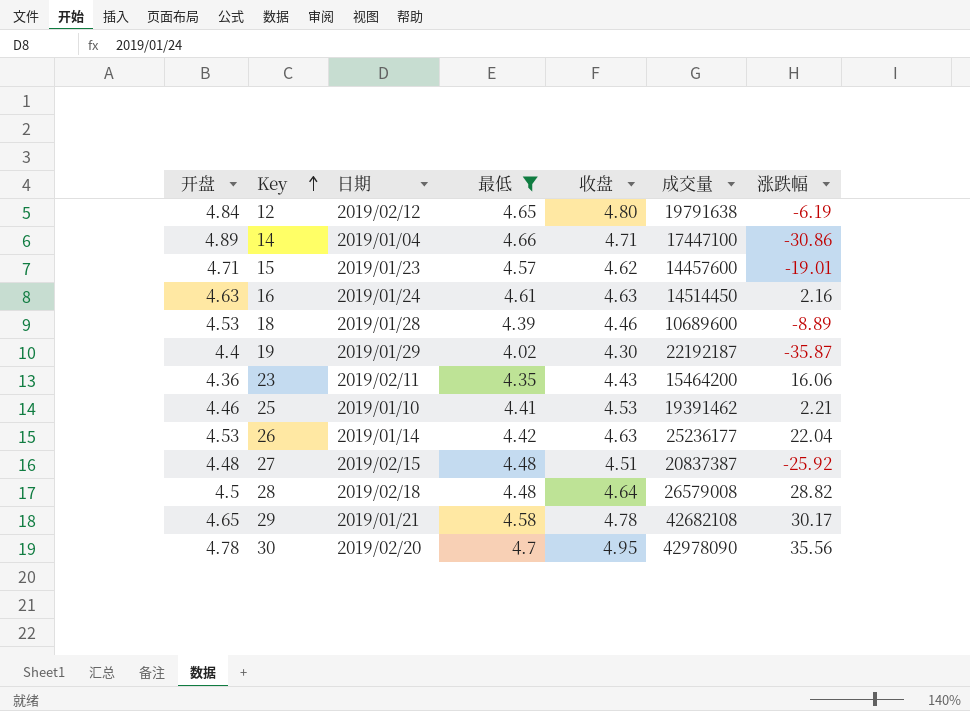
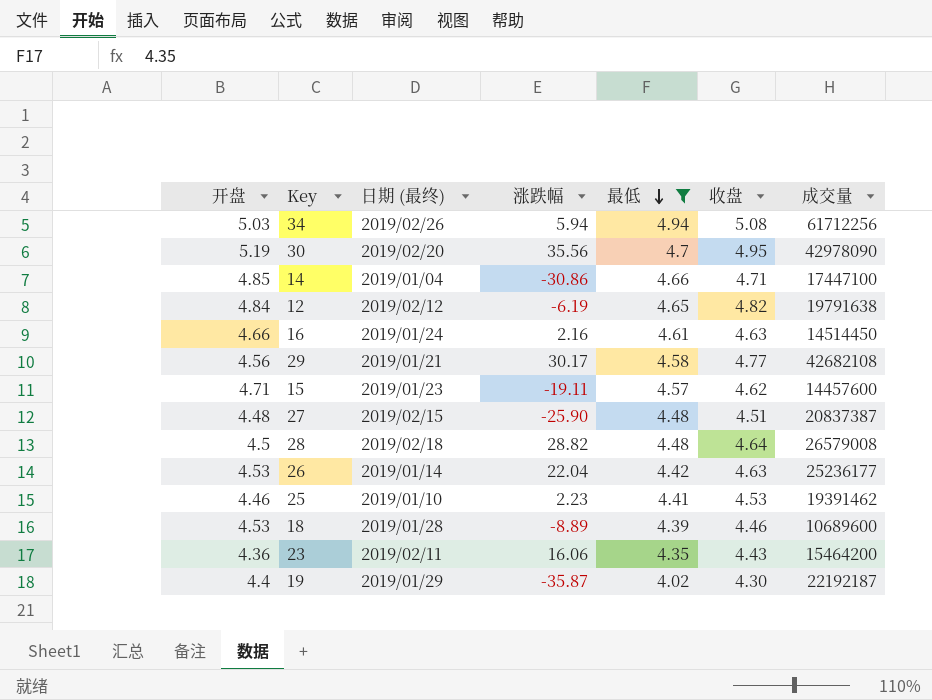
row order: Key ascending -> 最低 descending
column name: 日期 -> 日期 (最终)
column 涨跌幅 | position: 7 -> 4
row 34: none -> 5.03 | 2019/02/26 | 5.94 | 4.94 | 5.08 | 61712256
30 | 开盘: 4.78 -> 5.19
14 | 开盘: 4.89 -> 4.85
12 | 收盘: 4.80 -> 4.82
16 | 开盘: 4.63 -> 4.66
29 | 开盘: 4.65 -> 4.56
29 | 收盘: 4.78 -> 4.77
15 | 涨跌幅: -19.01 -> -19.11
27 | 涨跌幅: -25.92 -> -25.90
25 | 涨跌幅: 2.21 -> 2.23

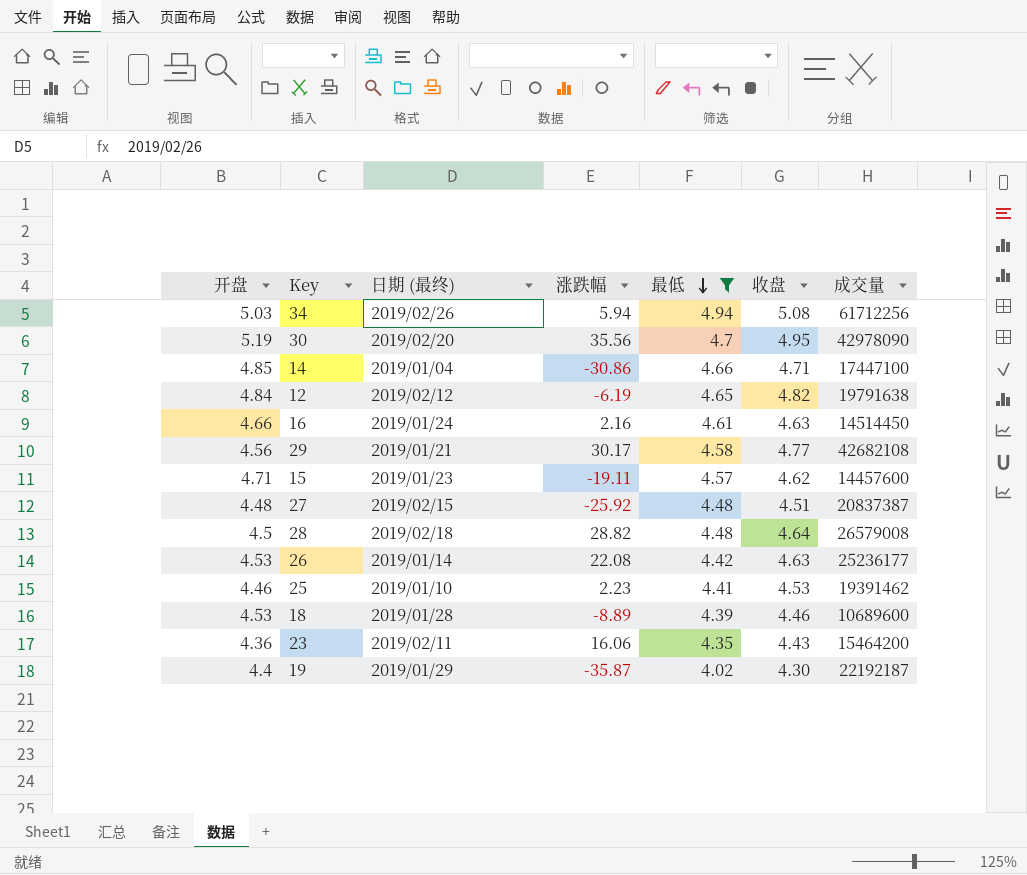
27 | 涨跌幅: -25.90 -> -25.92
26 | 涨跌幅: 22.04 -> 22.08

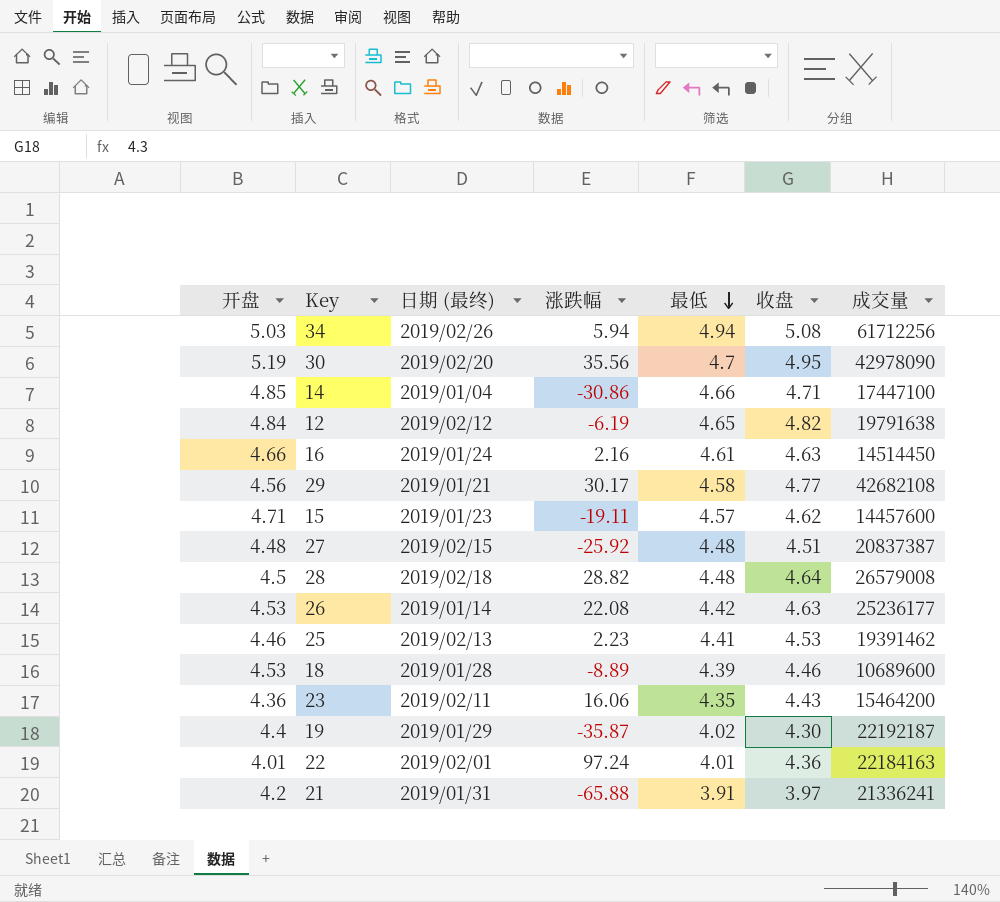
filter: 最低 >= 4.02 -> none
25 | 日期 (最终): 2019/01/10 -> 2019/02/13

